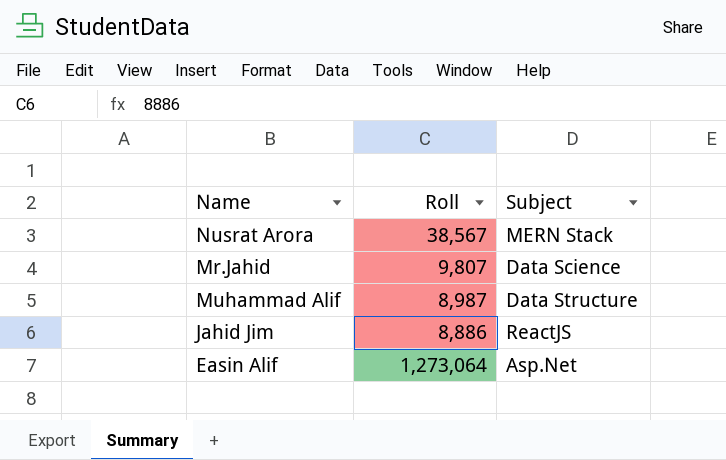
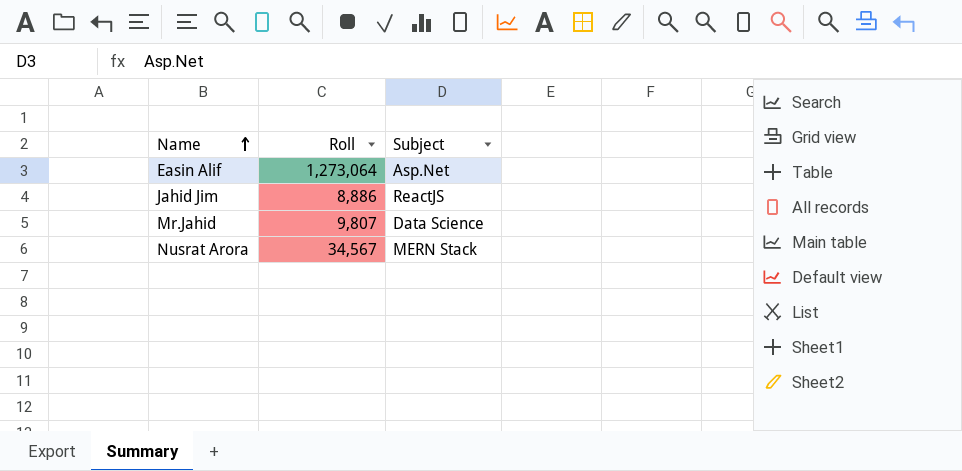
row order: none -> Name ascending
row Muhammad Alif: 8,987 | Data Structure -> none
Nusrat Arora | Roll: 38,567 -> 34,567

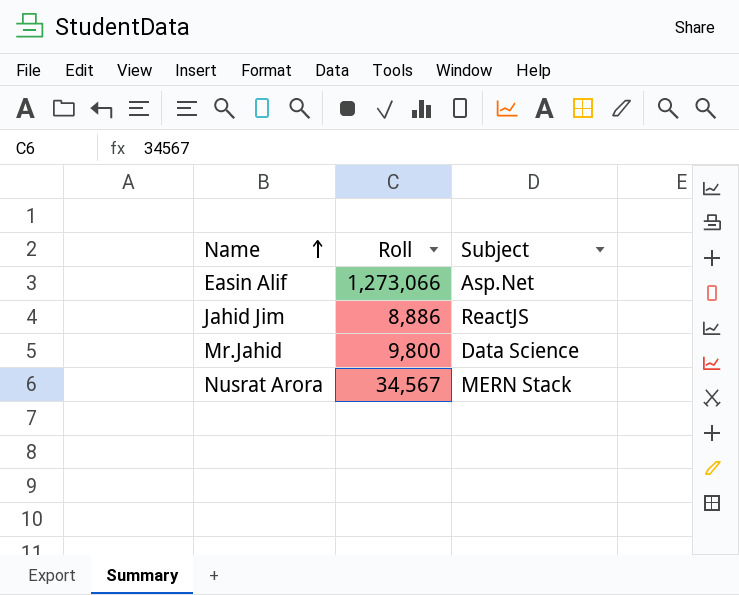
Easin Alif | Roll: 1,273,064 -> 1,273,066
Mr.Jahid | Roll: 9,807 -> 9,800

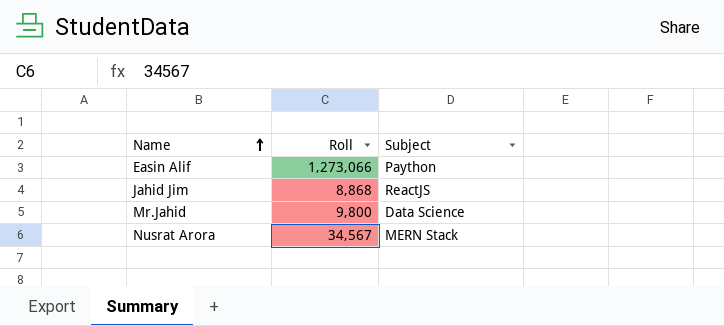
Easin Alif | Subject: Asp.Net -> Paython
Jahid Jim | Roll: 8,886 -> 8,868

